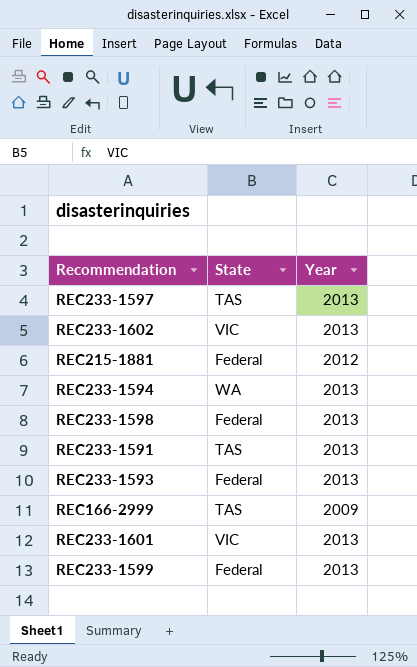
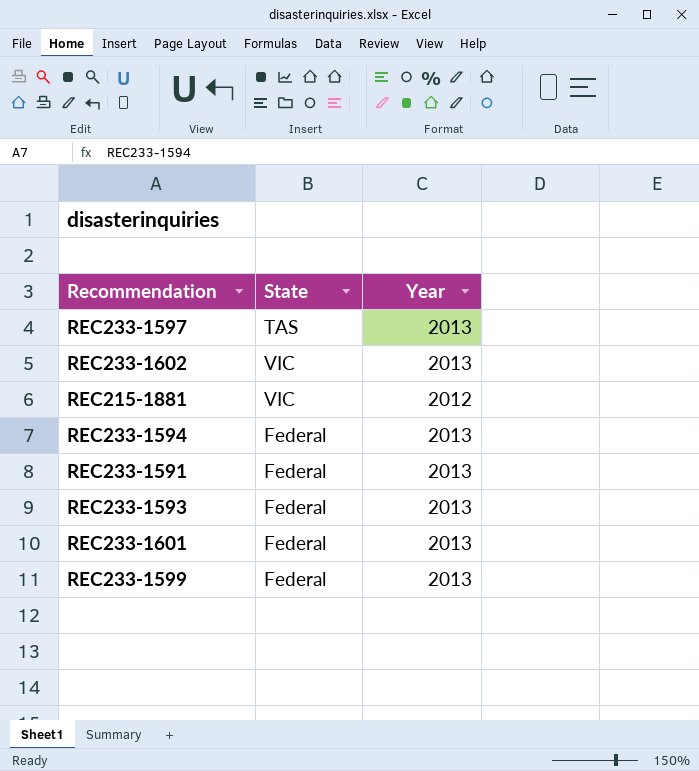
row REC233-1598: Federal | 2013 -> none
row REC166-2999: TAS | 2009 -> none
REC215-1881 | State: Federal -> VIC
REC233-1594 | State: WA -> Federal
REC233-1591 | State: TAS -> Federal
REC233-1601 | State: VIC -> Federal

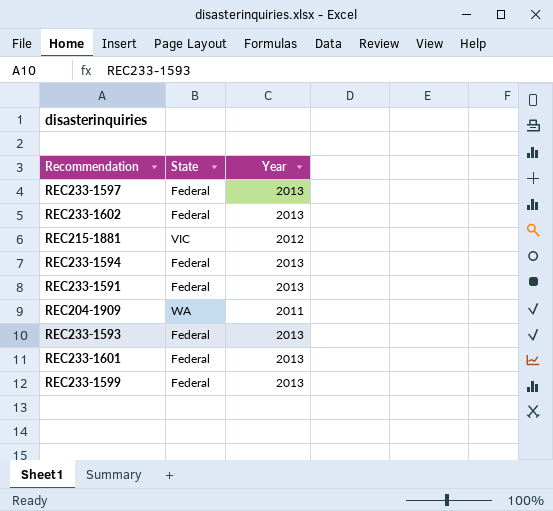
REC233-1597 | State: TAS -> Federal
REC233-1602 | State: VIC -> Federal
row REC204-1909: none -> WA | 2011

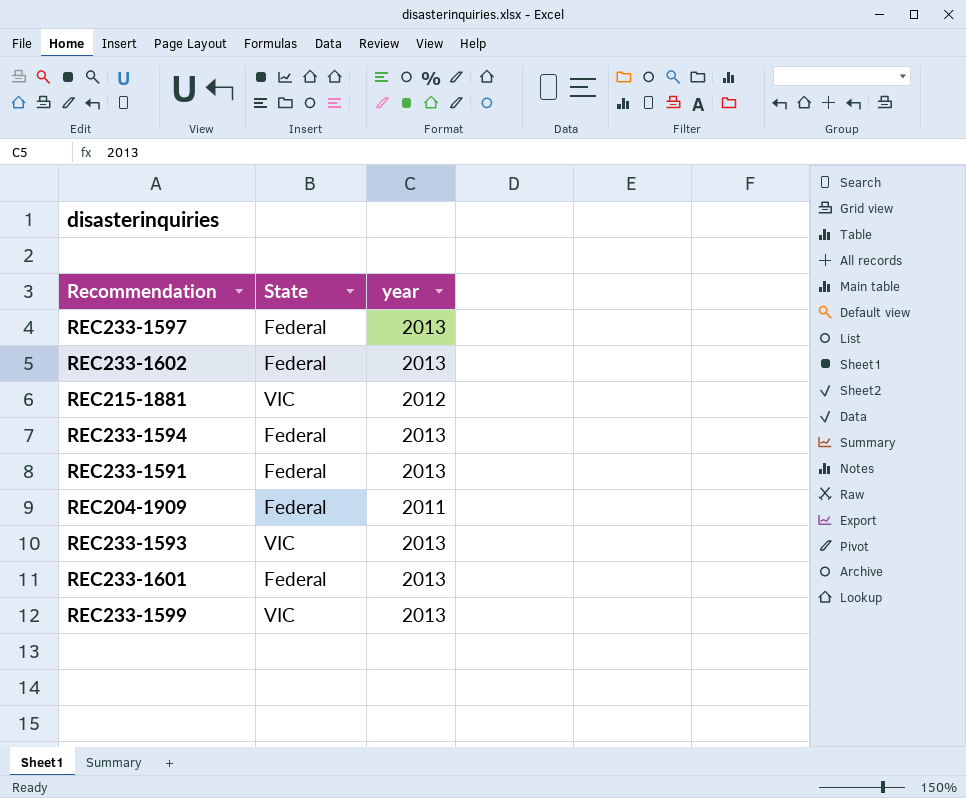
column name: Year -> year
REC204-1909 | State: WA -> Federal
REC233-1593 | State: Federal -> VIC
REC233-1599 | State: Federal -> VIC

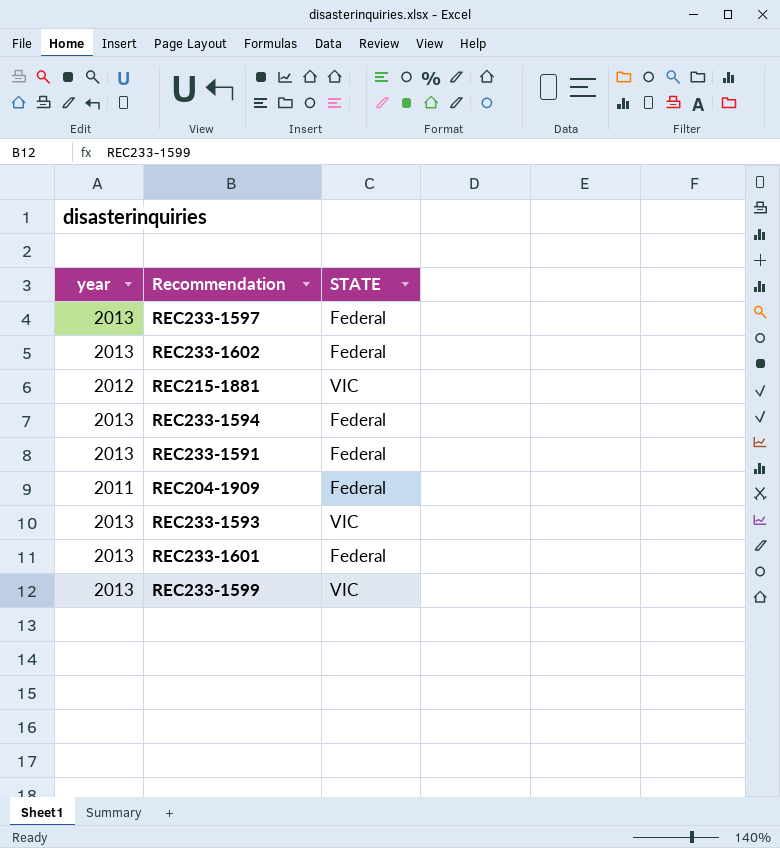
column year | position: 3 -> 1
column name: State -> STATE

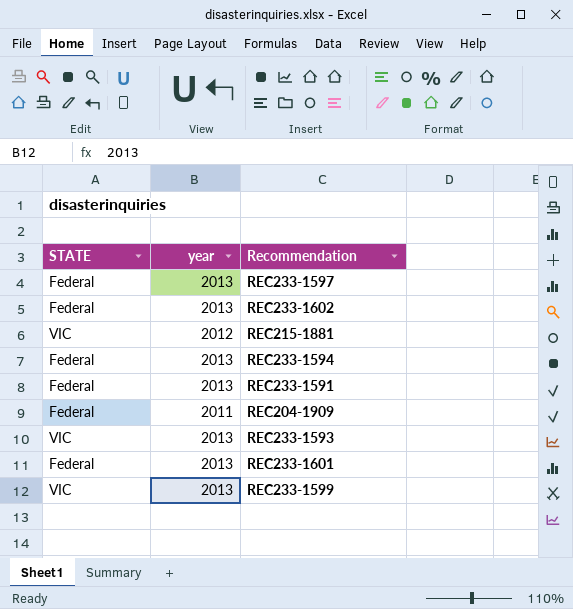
column STATE | position: 3 -> 1

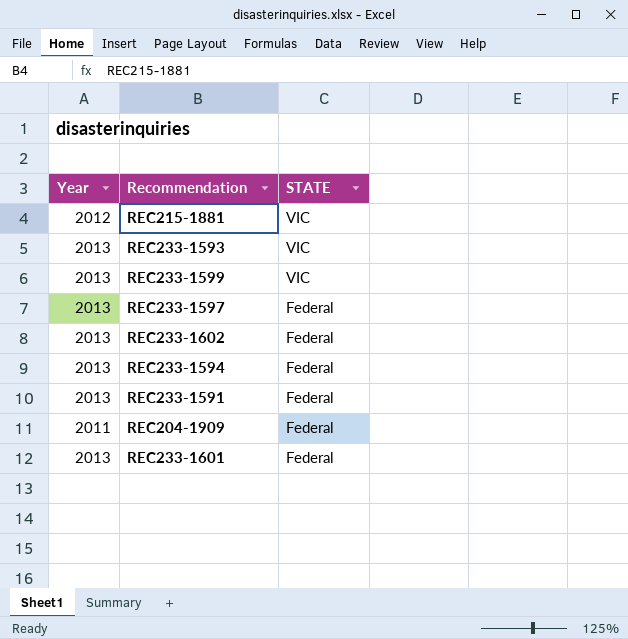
row order: none -> STATE descending
column name: year -> Year
column STATE | position: 1 -> 3

